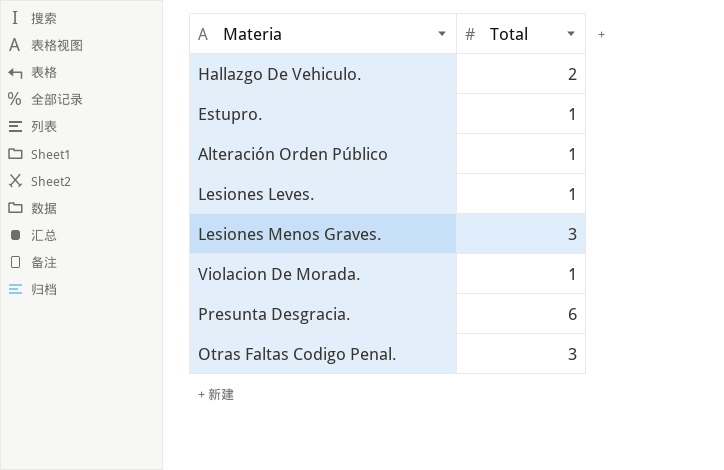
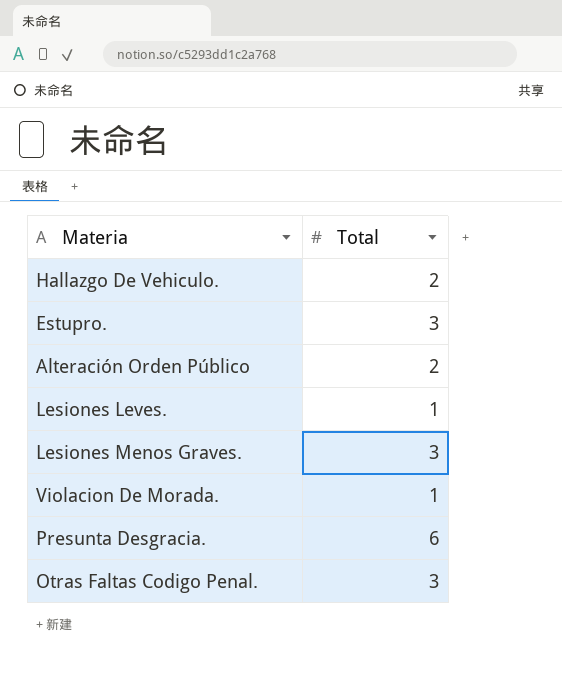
Estupro. | Total: 1 -> 3
Alteración Orden Público | Total: 1 -> 2

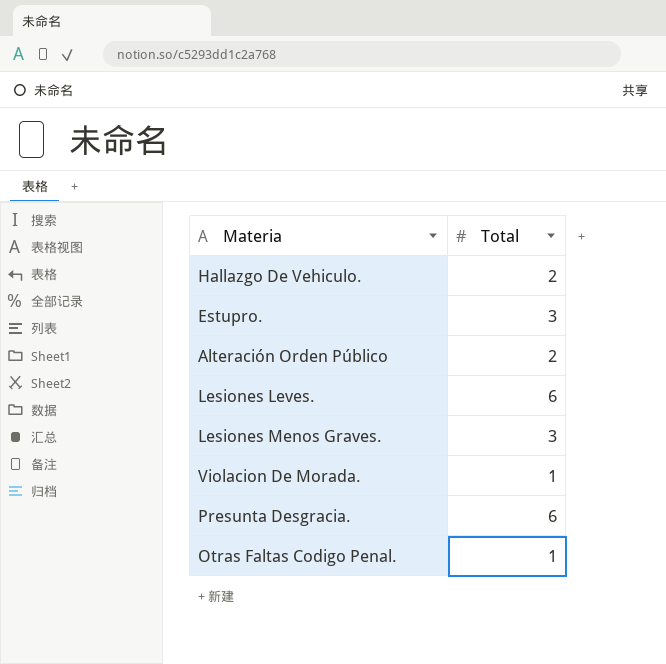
Lesiones Leves. | Total: 1 -> 6
Otras Faltas Codigo Penal. | Total: 3 -> 1

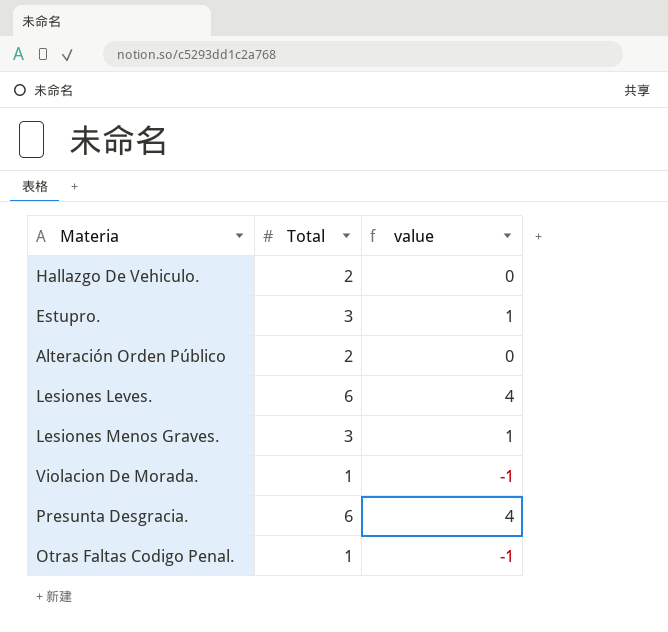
column value | formula: none -> [Total] - 2

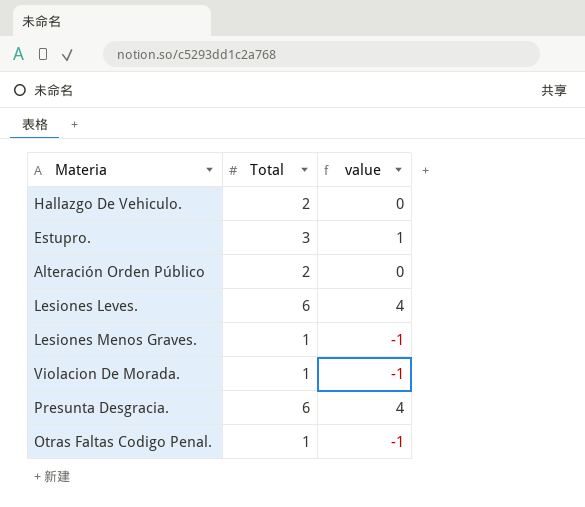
Lesiones Menos Graves. | Total: 3 -> 1
Lesiones Menos Graves. | value: 1 -> -1

